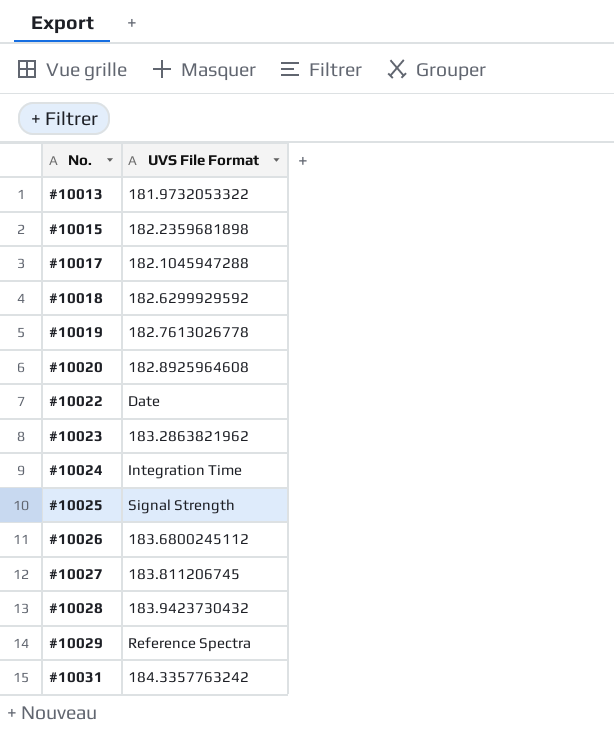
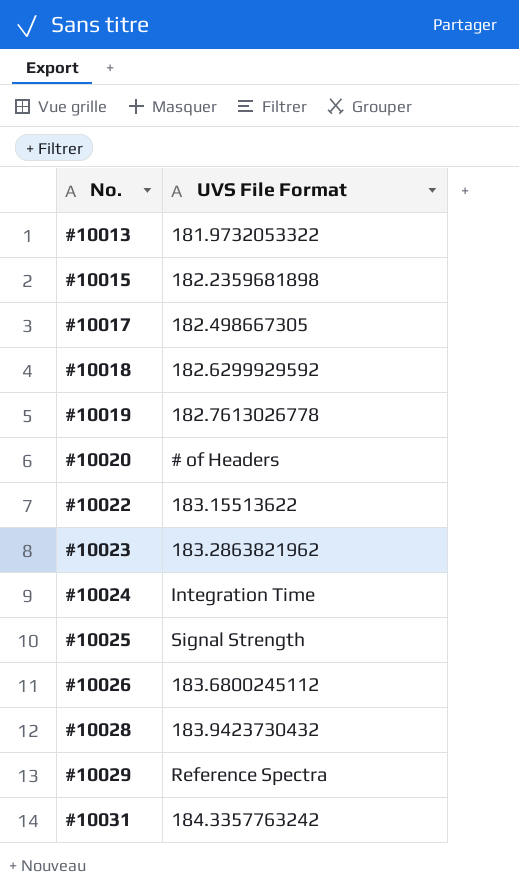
row #10027: 183.811206745 -> none
#10017 | UVS File Format: 182.1045947288 -> 182.498667305
#10020 | UVS File Format: 182.8925964608 -> # of Headers
#10022 | UVS File Format: Date -> 183.15513622

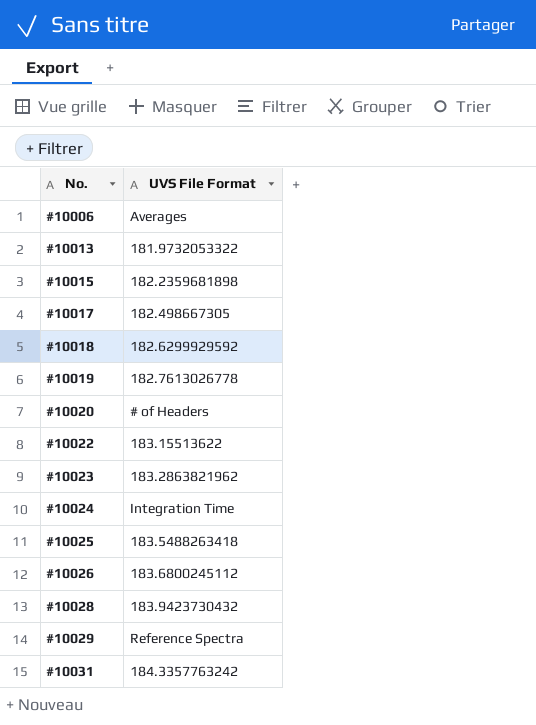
row #10006: none -> Averages
#10025 | UVS File Format: Signal Strength -> 183.5488263418

